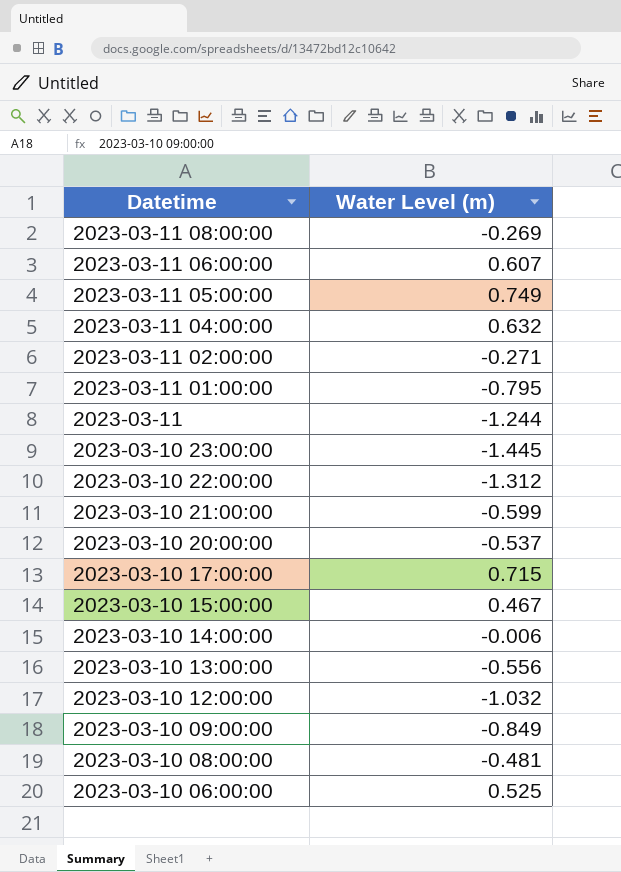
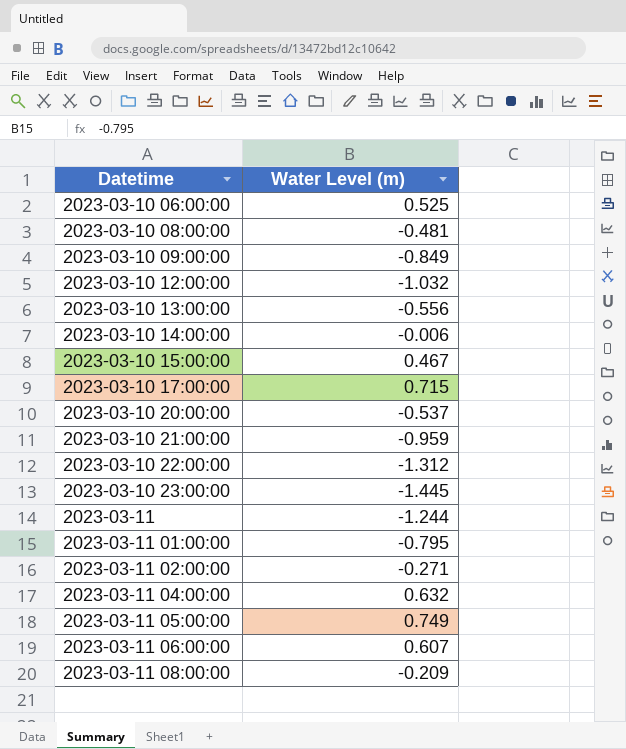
row order: Datetime descending -> Datetime ascending
2023-03-10 21:00:00 | Water Level (m): -0.599 -> -0.959
2023-03-11 08:00:00 | Water Level (m): -0.269 -> -0.209

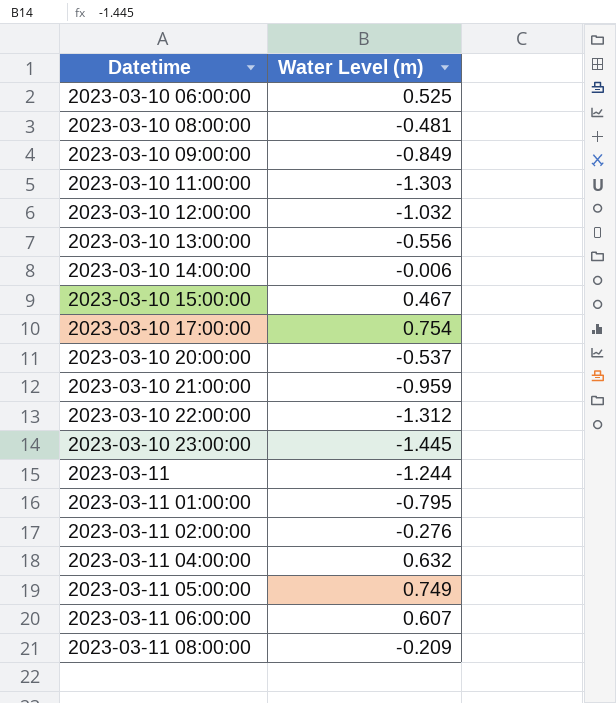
row 2023-03-10 11:00:00: none -> -1.303
2023-03-10 17:00:00 | Water Level (m): 0.715 -> 0.754
2023-03-11 02:00:00 | Water Level (m): -0.271 -> -0.276

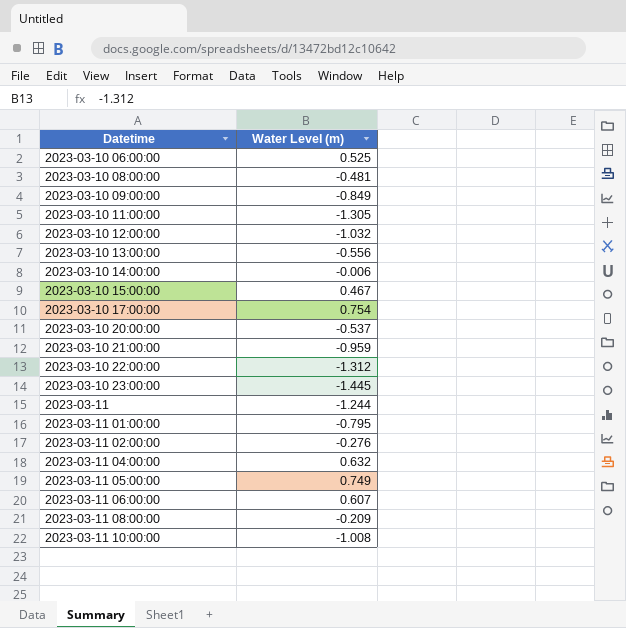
2023-03-10 11:00:00 | Water Level (m): -1.303 -> -1.305
row 2023-03-11 10:00:00: none -> -1.008

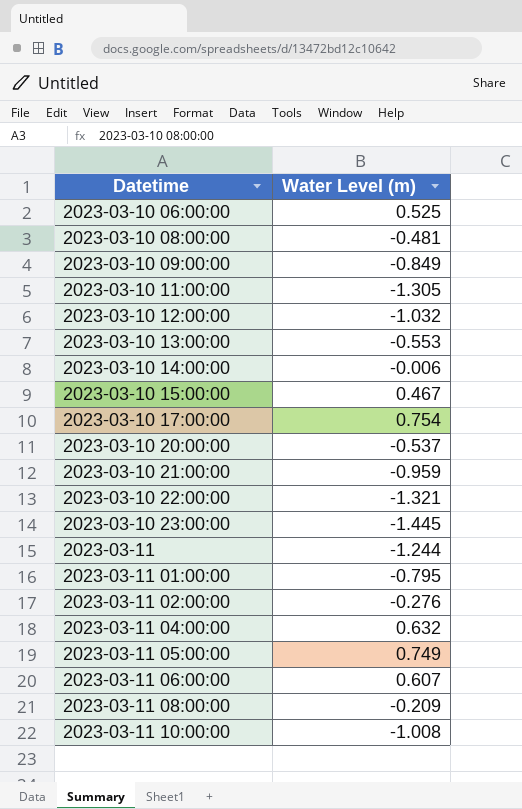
2023-03-10 13:00:00 | Water Level (m): -0.556 -> -0.553
2023-03-10 22:00:00 | Water Level (m): -1.312 -> -1.321

